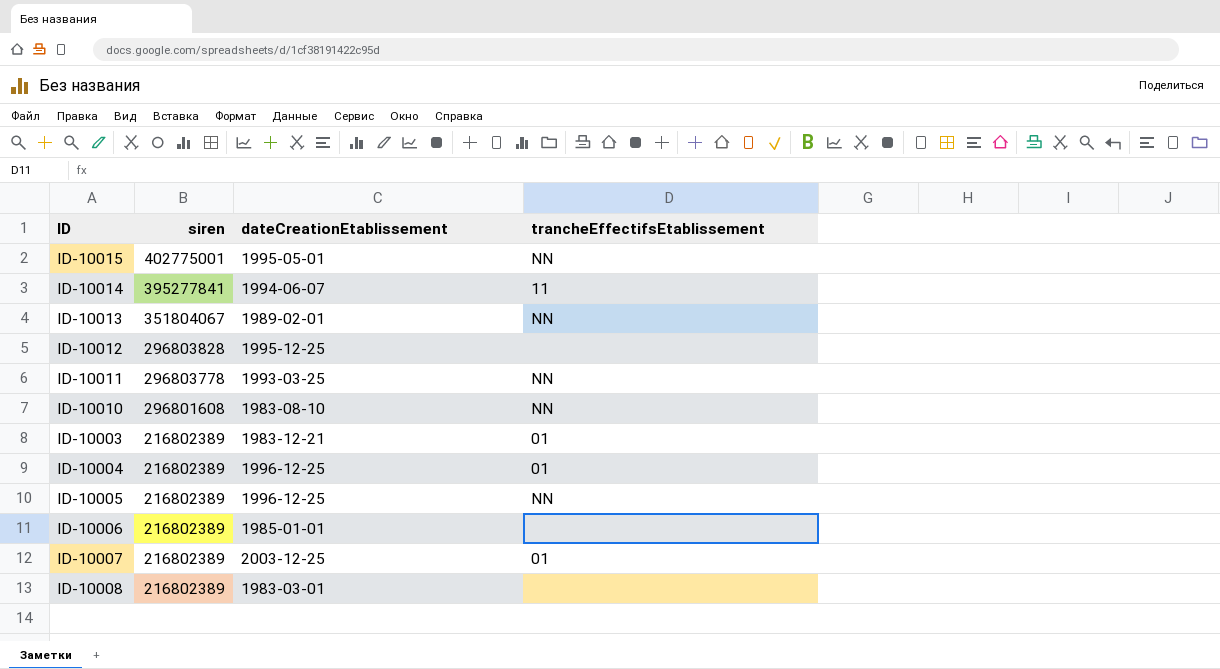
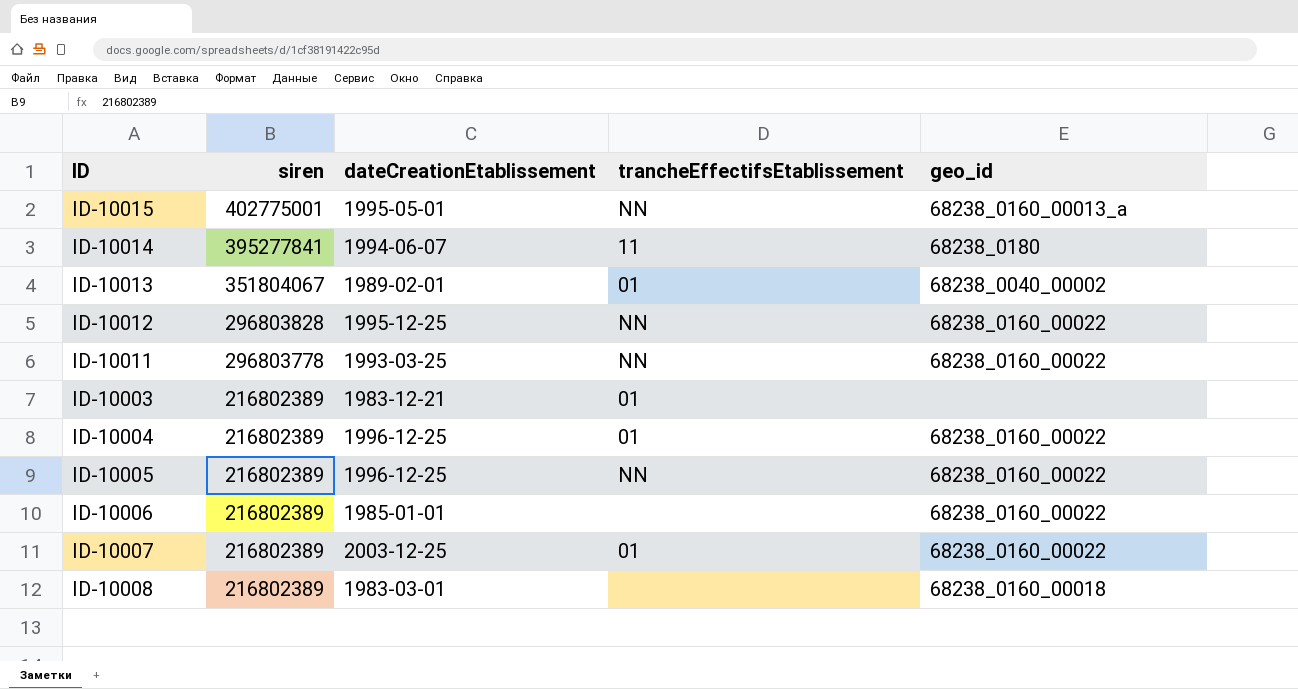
column geo_id | position: none -> 5
row ID-10010: 296801608 | 1983-08-10 | NN -> none
ID-10013 | trancheEffectifsEtablissement: NN -> 01
ID-10012 | trancheEffectifsEtablissement: none -> NN

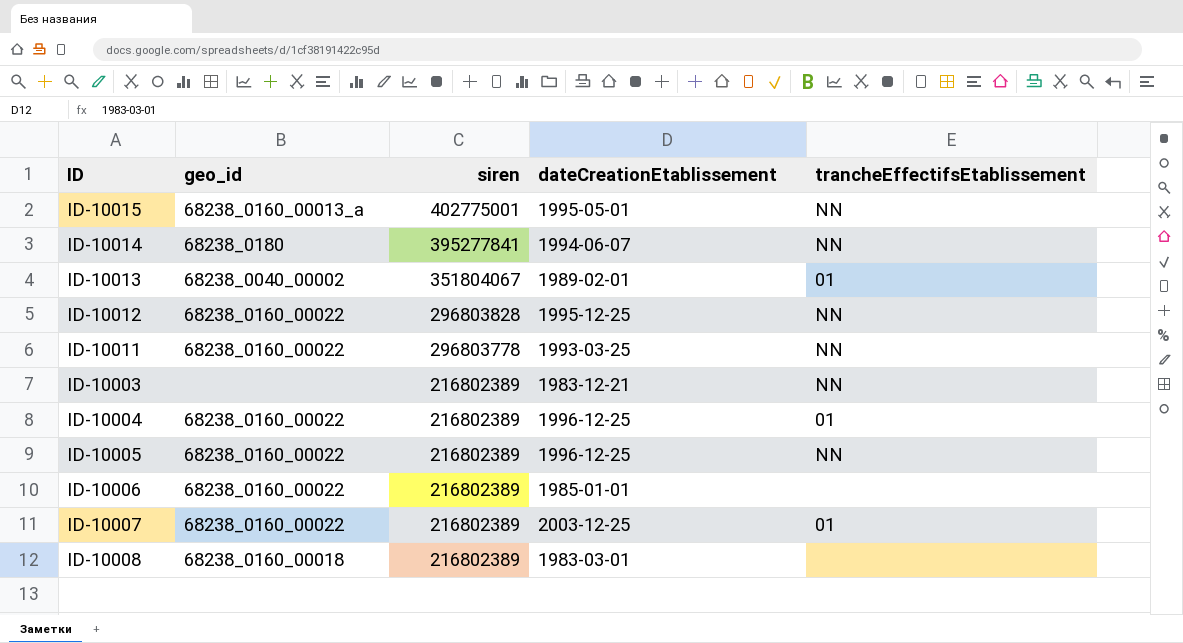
column geo_id | position: 5 -> 2
ID-10014 | trancheEffectifsEtablissement: 11 -> NN
ID-10003 | trancheEffectifsEtablissement: 01 -> NN

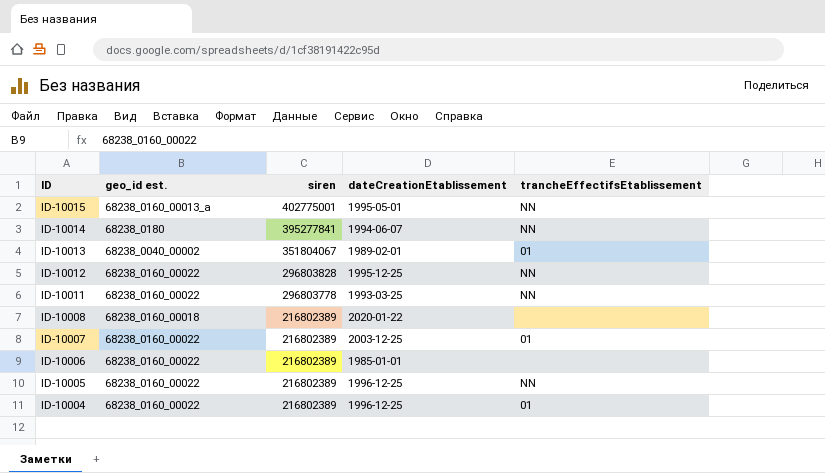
row order: siren descending -> ID descending
column name: geo_id -> geo_id est.
row ID-10003: none | 216802389 | 1983-12-21 | NN -> none
ID-10008 | dateCreationEtablissement: 1983-03-01 -> 2020-01-22

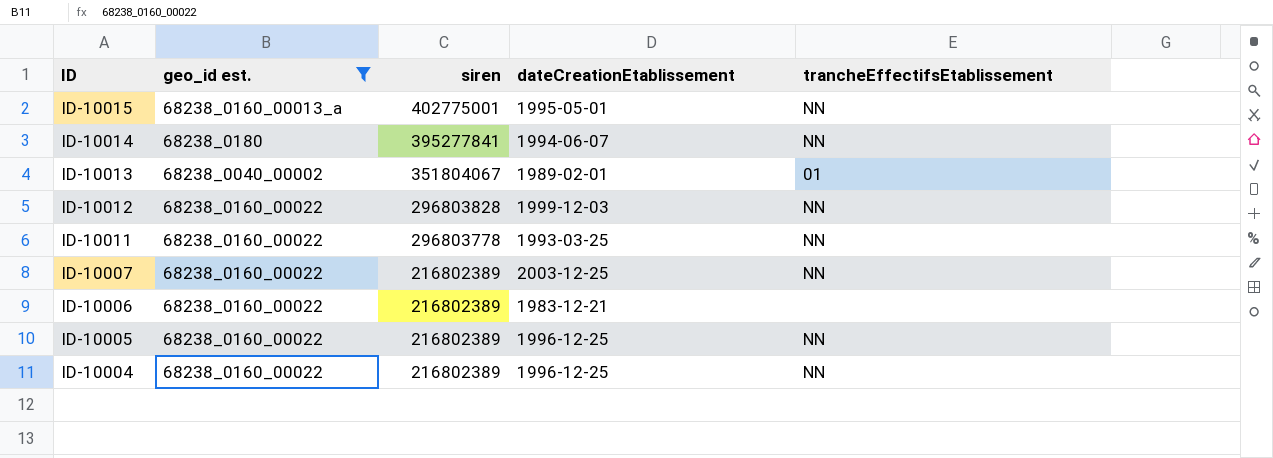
filter: none -> geo_id est. != 68238_0160_00018
ID-10012 | dateCreationEtablissement: 1995-12-25 -> 1999-12-03
ID-10007 | trancheEffectifsEtablissement: 01 -> NN
ID-10006 | dateCreationEtablissement: 1985-01-01 -> 1983-12-21
ID-10004 | trancheEffectifsEtablissement: 01 -> NN

